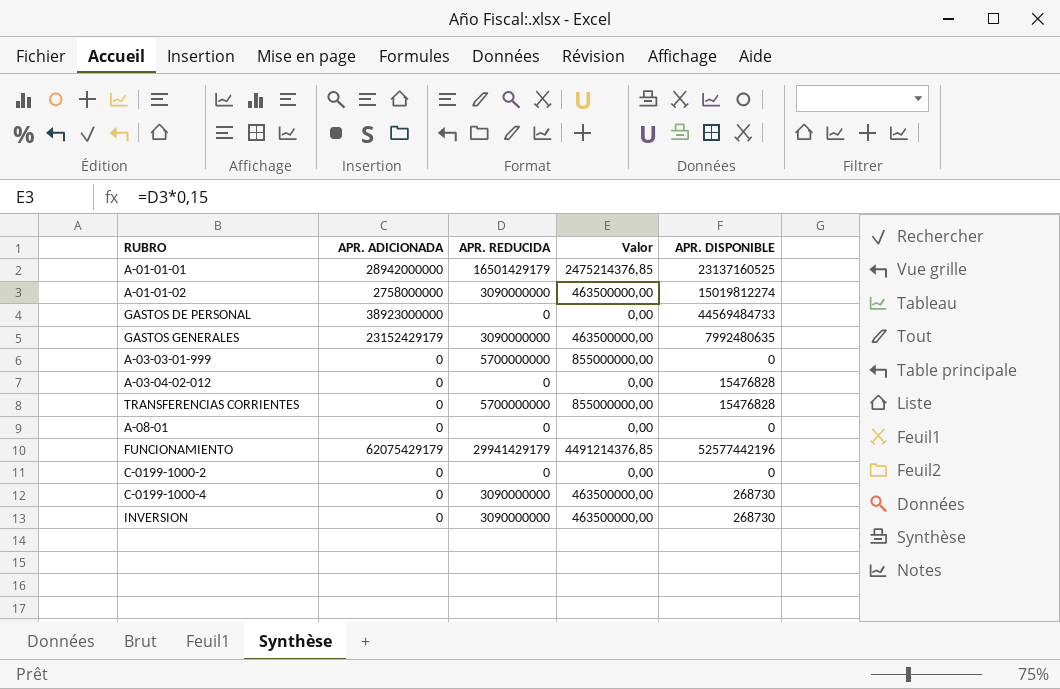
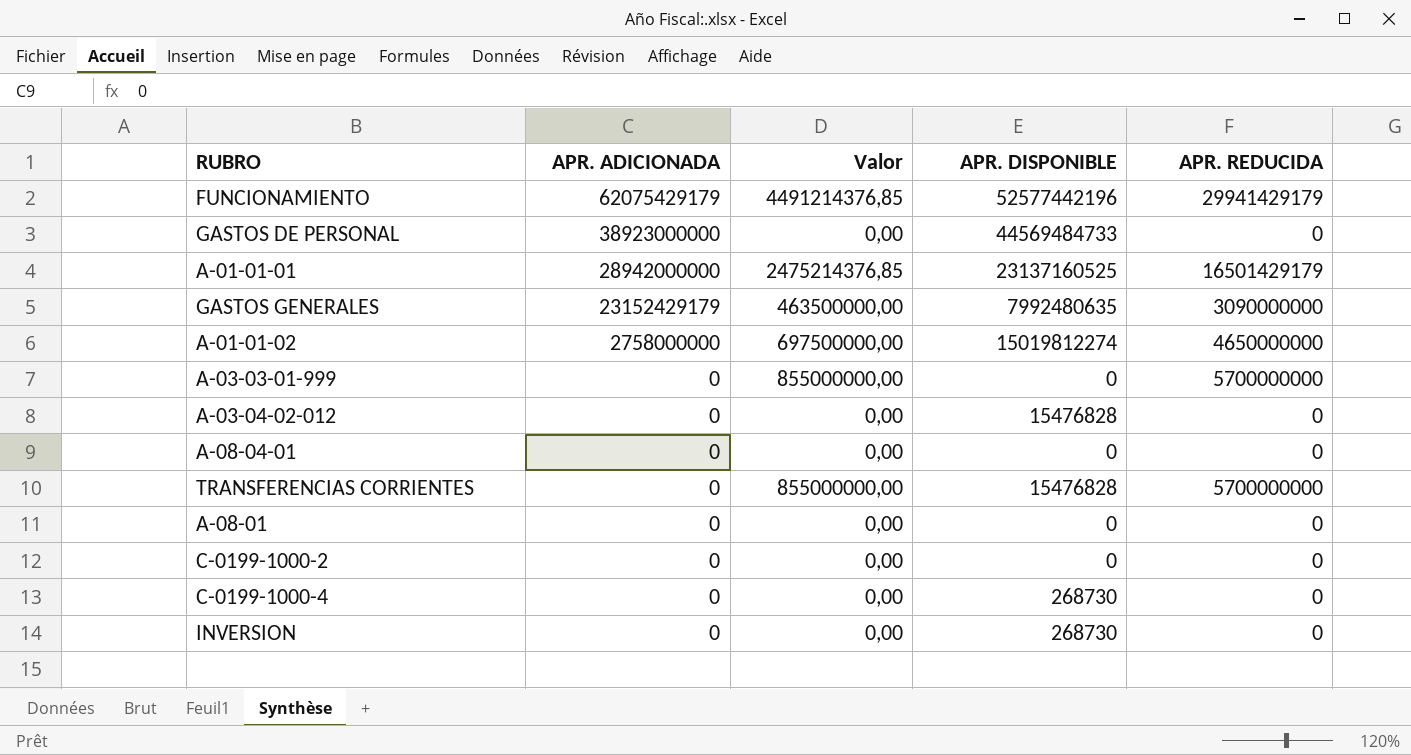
row order: none -> APR. ADICIONADA descending
column APR. REDUCIDA | position: 3 -> 5
A-01-01-02 | Valor: 463500000,00 -> 697500000,00
A-01-01-02 | APR. REDUCIDA: 3090000000 -> 4650000000
row A-08-04-01: none -> 0 | 0,00 | 0 | 0
C-0199-1000-4 | Valor: 463500000,00 -> 0,00
C-0199-1000-4 | APR. REDUCIDA: 3090000000 -> 0
INVERSION | Valor: 463500000,00 -> 0,00
INVERSION | APR. REDUCIDA: 3090000000 -> 0

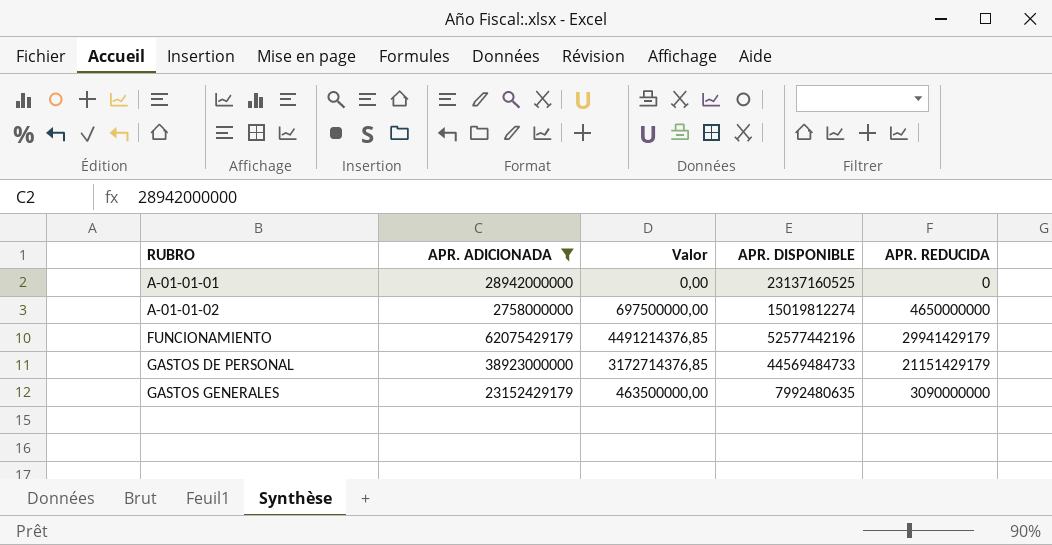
filter: none -> APR. ADICIONADA != 0
row order: APR. ADICIONADA descending -> RUBRO ascending
A-01-01-01 | Valor: 2475214376,85 -> 0,00
A-01-01-01 | APR. REDUCIDA: 16501429179 -> 0
GASTOS DE PERSONAL | Valor: 0,00 -> 3172714376,85
GASTOS DE PERSONAL | APR. REDUCIDA: 0 -> 21151429179

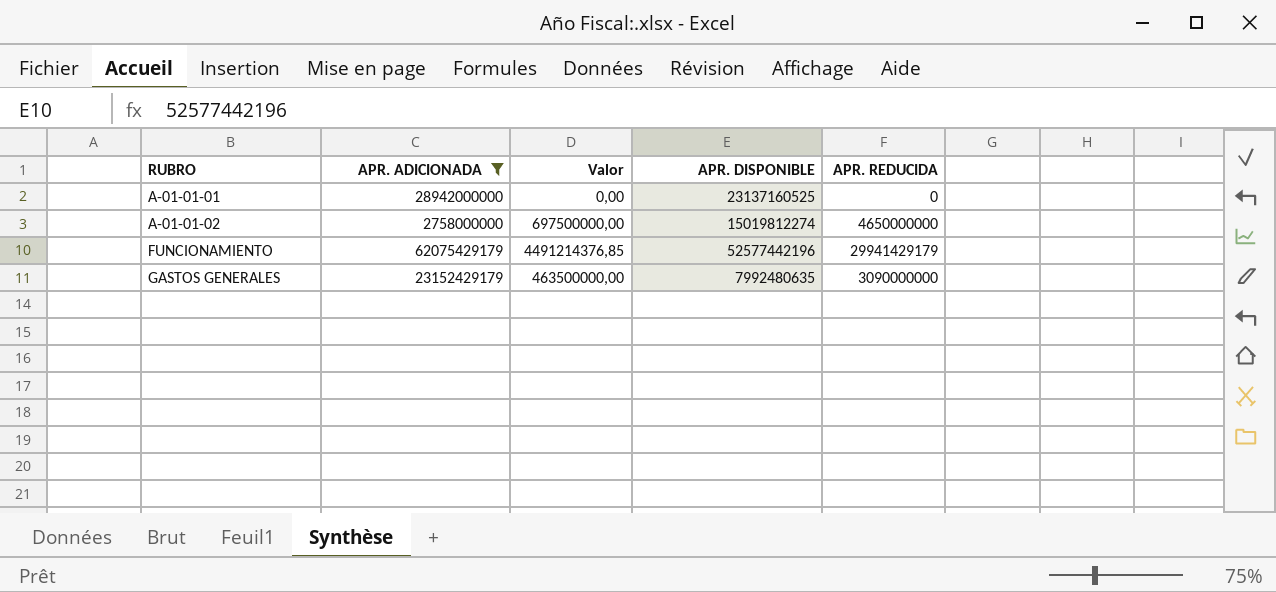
row GASTOS DE PERSONAL: 38923000000 | 3172714376,85 | 44569484733 | 21151429179 -> none

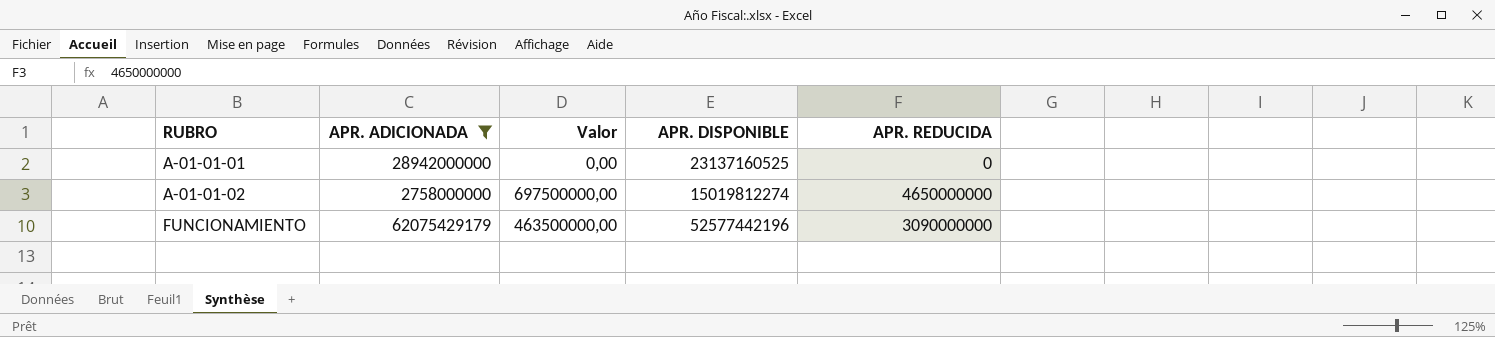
row GASTOS GENERALES: 23152429179 | 463500000,00 | 7992480635 | 3090000000 -> none
FUNCIONAMIENTO | Valor: 4491214376,85 -> 463500000,00
FUNCIONAMIENTO | APR. REDUCIDA: 29941429179 -> 3090000000

